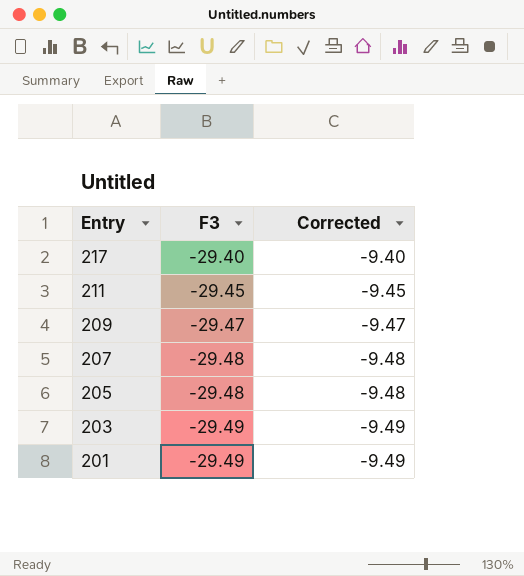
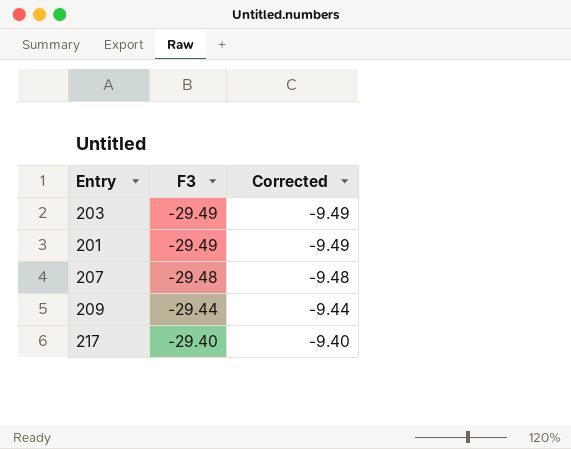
row order: Entry descending -> F3 ascending
row 211: -29.45 | -9.45 -> none
row 205: -29.48 | -9.48 -> none
209 | F3: -29.47 -> -29.44
209 | Corrected: -9.47 -> -9.44

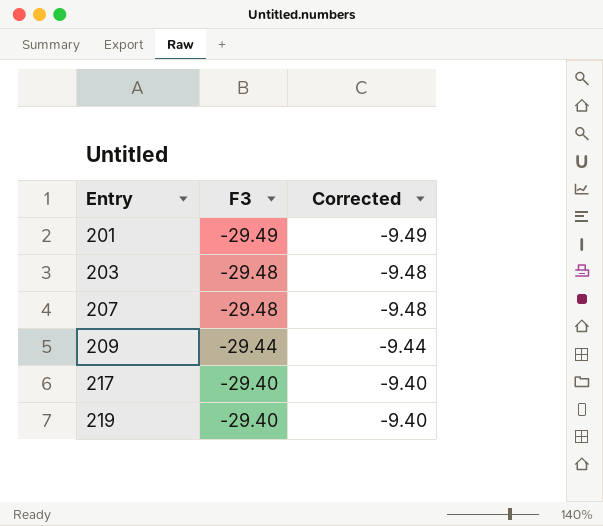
row order: F3 ascending -> Entry ascending
203 | F3: -29.49 -> -29.48
203 | Corrected: -9.49 -> -9.48
row 219: none -> -29.40 | -9.40

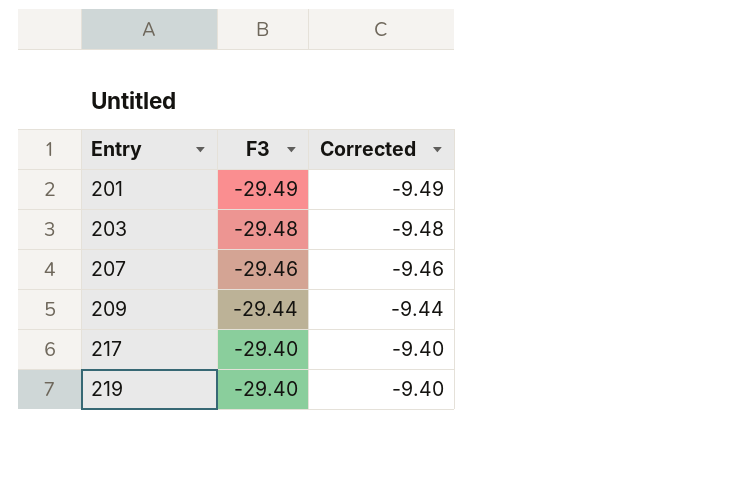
207 | F3: -29.48 -> -29.46
207 | Corrected: -9.48 -> -9.46

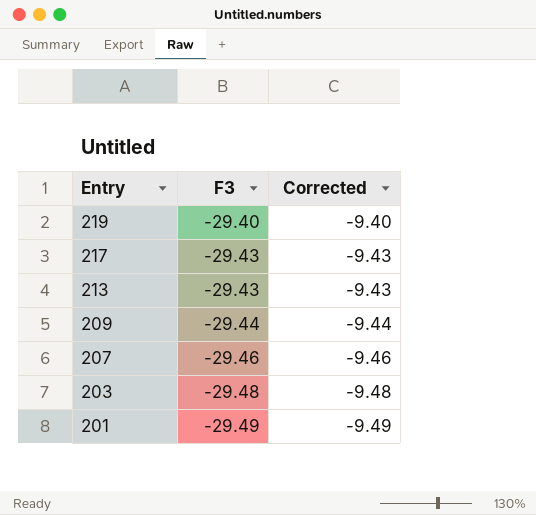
row order: Entry ascending -> Entry descending
217 | F3: -29.40 -> -29.43
217 | Corrected: -9.40 -> -9.43
row 213: none -> -29.43 | -9.43

